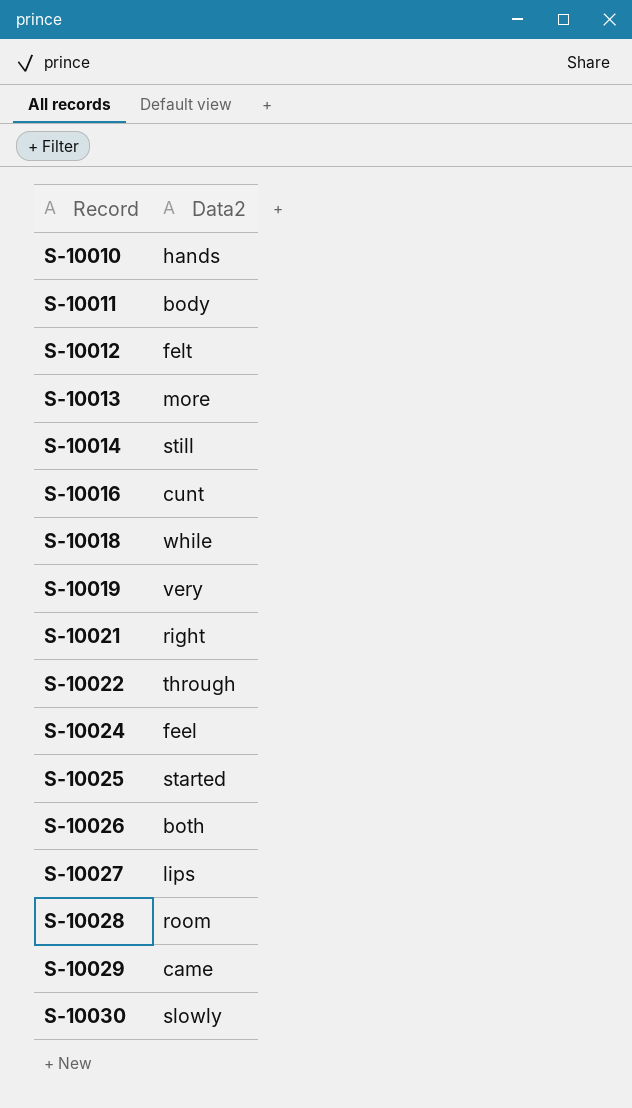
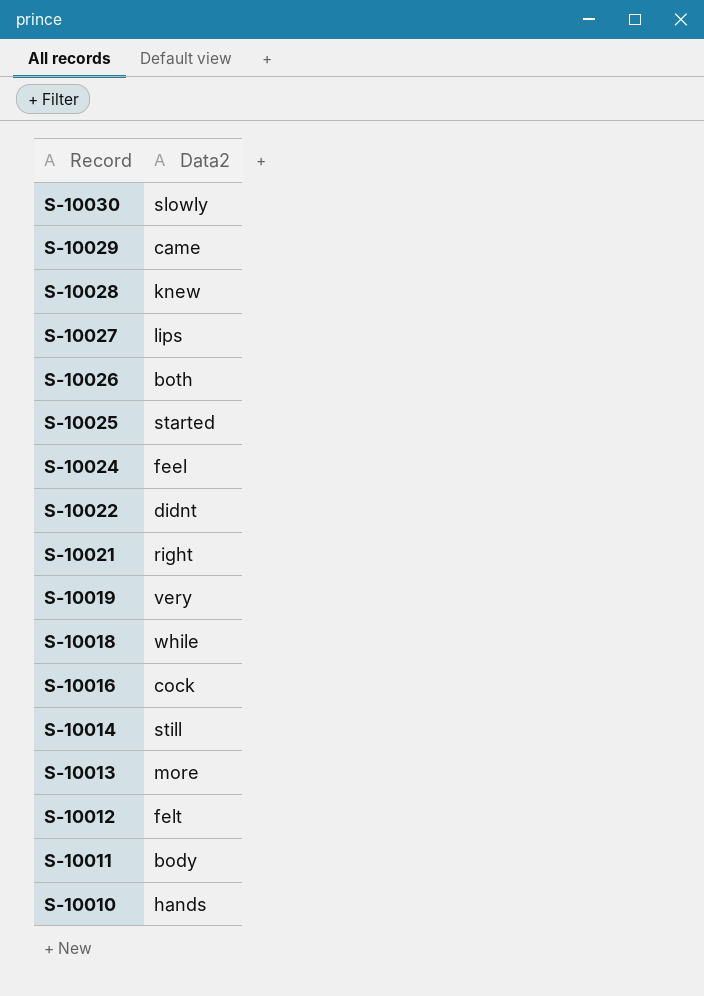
row order: Record ascending -> Record descending
S-10028 | Data2: room -> knew
S-10022 | Data2: through -> didnt
S-10016 | Data2: cunt -> cock

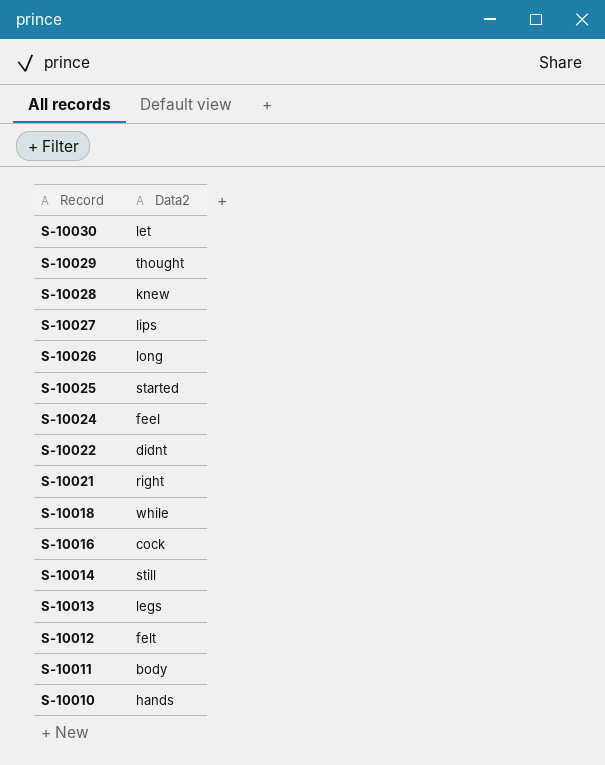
row S-10019: very -> none
S-10030 | Data2: slowly -> let
S-10029 | Data2: came -> thought
S-10026 | Data2: both -> long
S-10013 | Data2: more -> legs

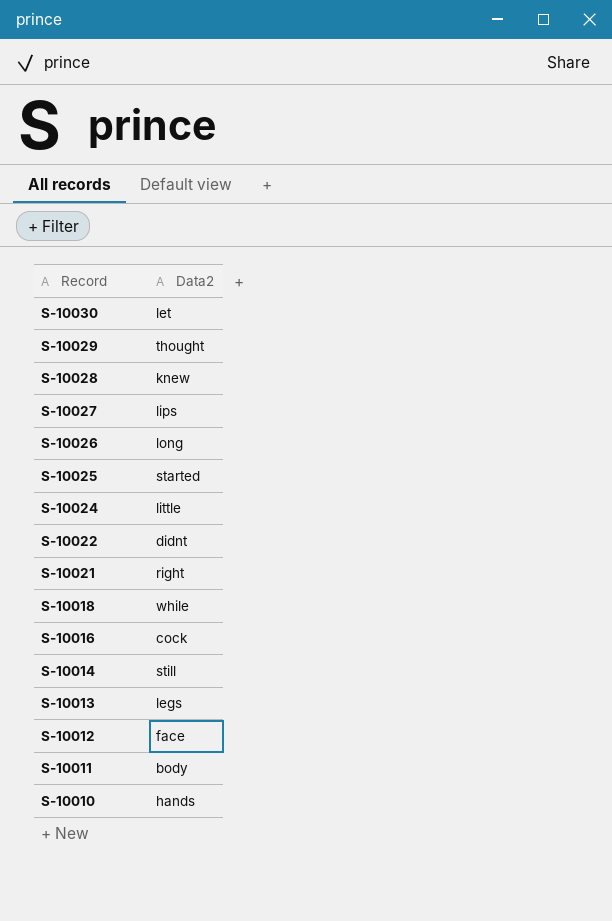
S-10024 | Data2: feel -> little
S-10012 | Data2: felt -> face

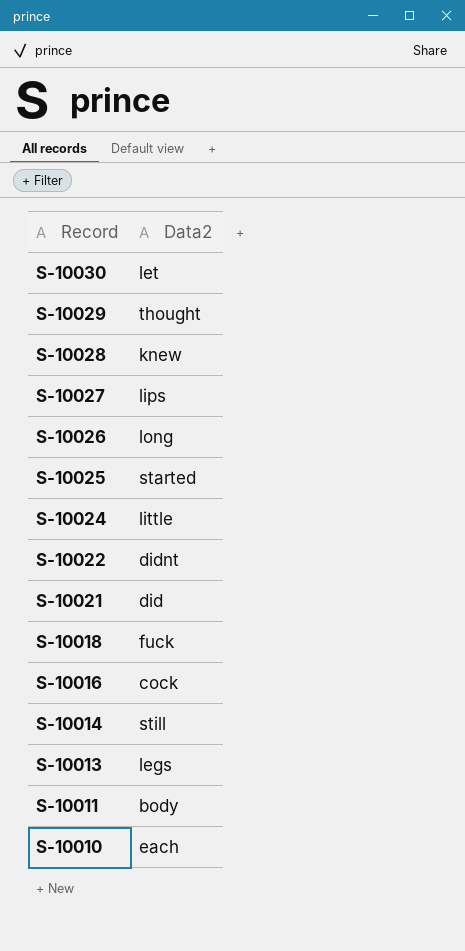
row S-10012: face -> none
S-10021 | Data2: right -> did
S-10018 | Data2: while -> fuck
S-10010 | Data2: hands -> each

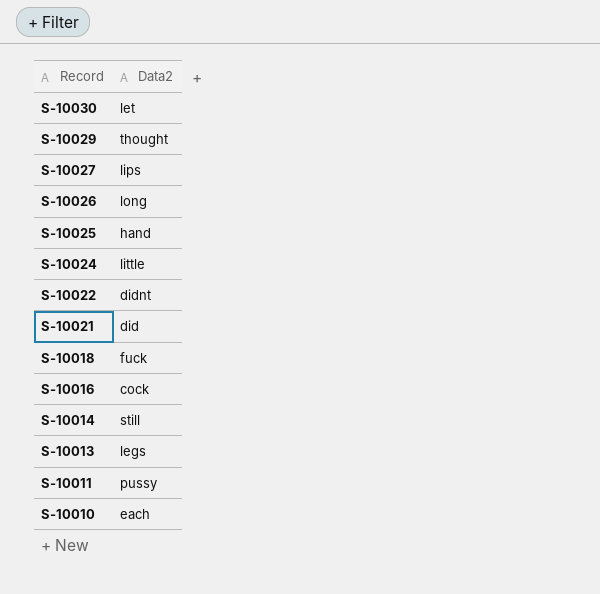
row S-10028: knew -> none
S-10025 | Data2: started -> hand
S-10011 | Data2: body -> pussy

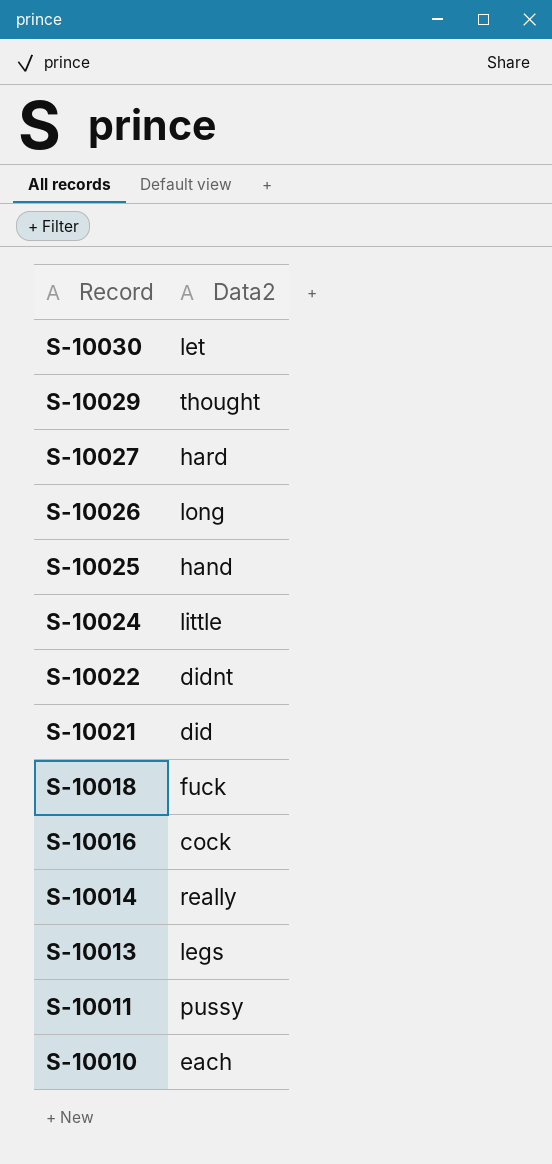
S-10027 | Data2: lips -> hard
S-10014 | Data2: still -> really

